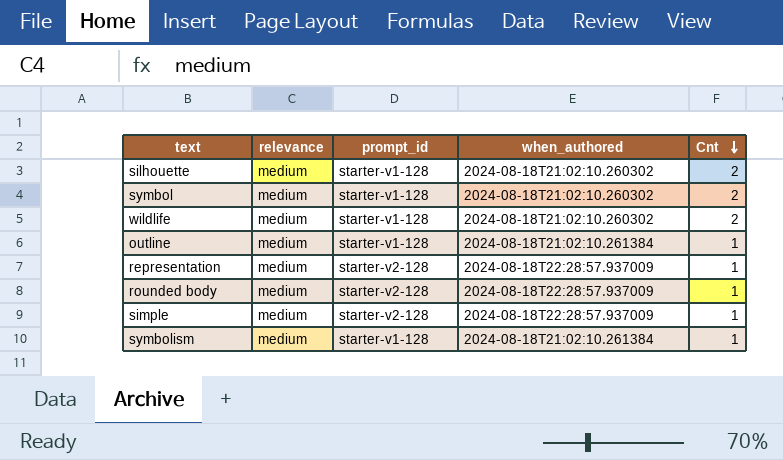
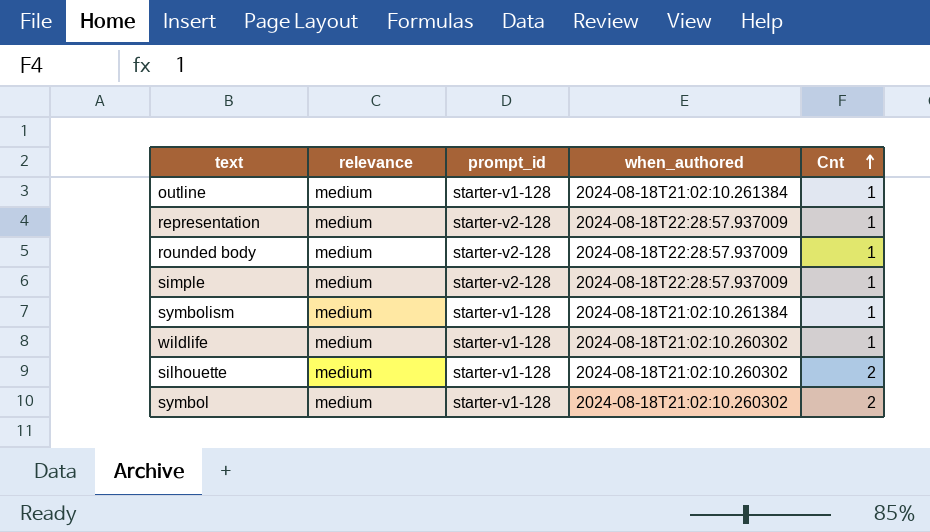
row order: Cnt descending -> Cnt ascending
wildlife | Cnt: 2 -> 1

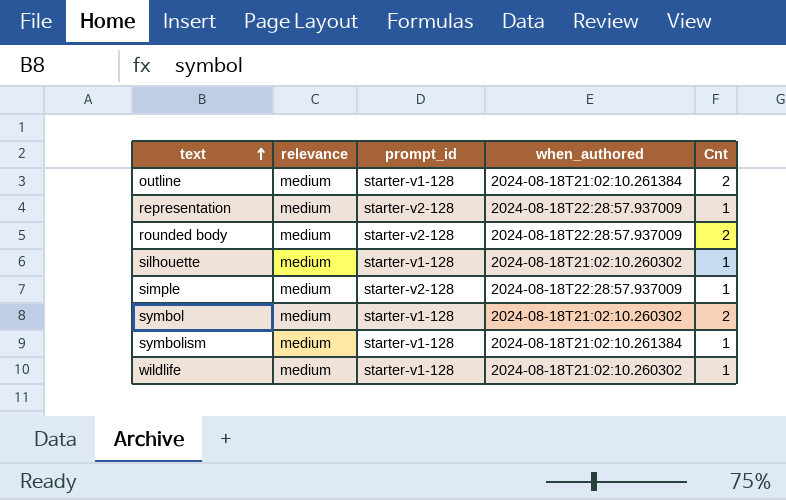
row order: Cnt ascending -> text ascending
outline | Cnt: 1 -> 2
rounded body | Cnt: 1 -> 2
silhouette | Cnt: 2 -> 1

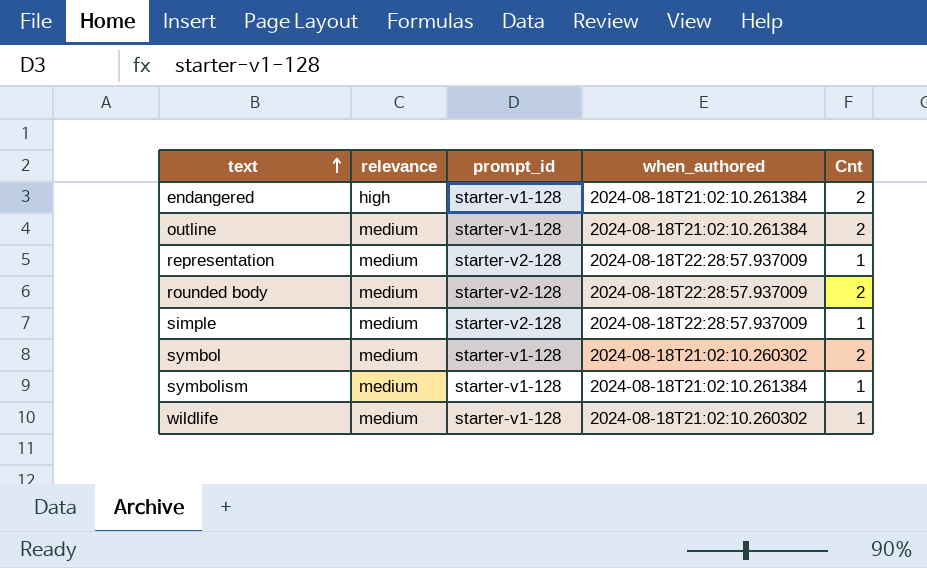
row silhouette: medium | starter-v1-128 | 2024-08-18T21:02:10.260302 | 1 -> none
row endangered: none -> high | starter-v1-128 | 2024-08-18T21:02:10.261384 | 2

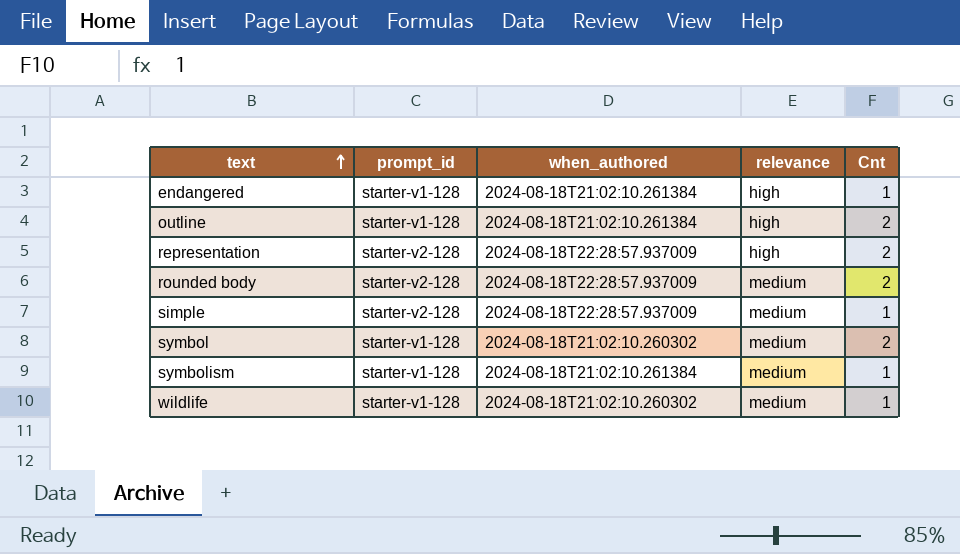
column relevance | position: 2 -> 4
endangered | Cnt: 2 -> 1
outline | relevance: medium -> high
representation | relevance: medium -> high
representation | Cnt: 1 -> 2

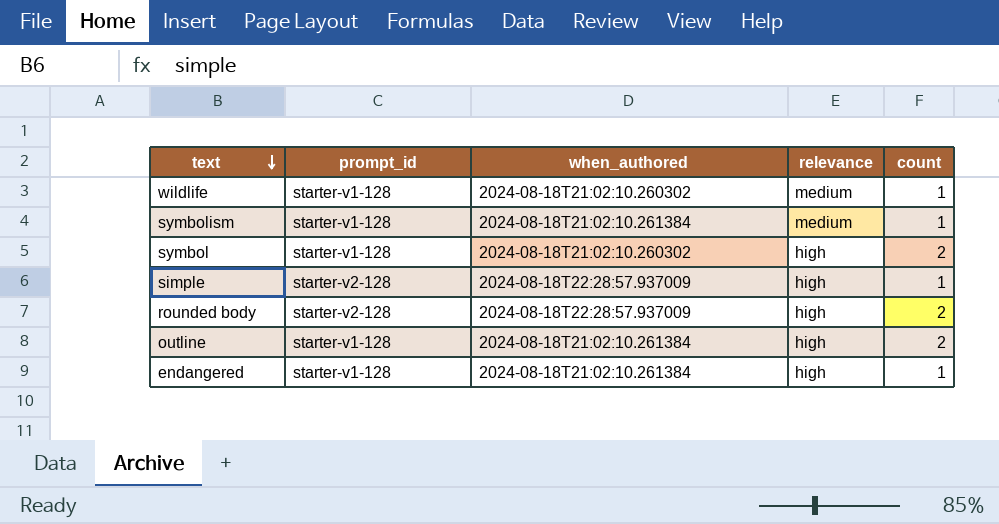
row order: text ascending -> text descending
column name: Cnt -> count
row representation: starter-v2-128 | 2024-08-18T22:28:57.937009 | high | 2 -> none
symbol | relevance: medium -> high
simple | relevance: medium -> high
rounded body | relevance: medium -> high

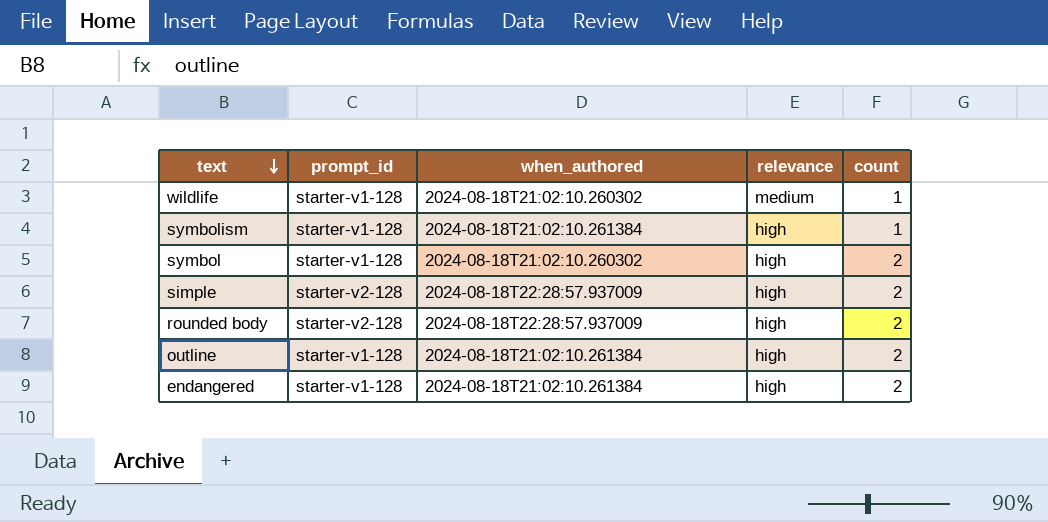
symbolism | relevance: medium -> high
simple | count: 1 -> 2
endangered | count: 1 -> 2

